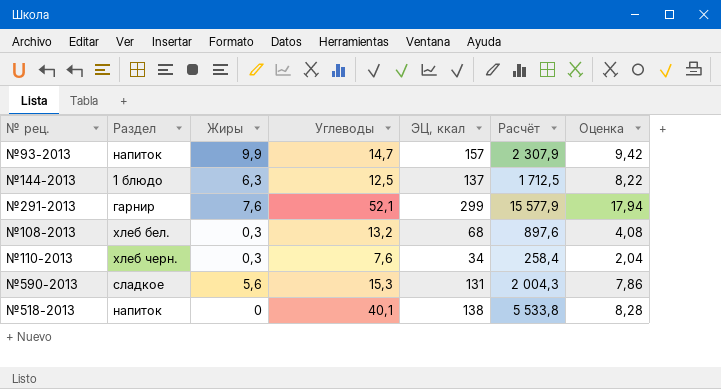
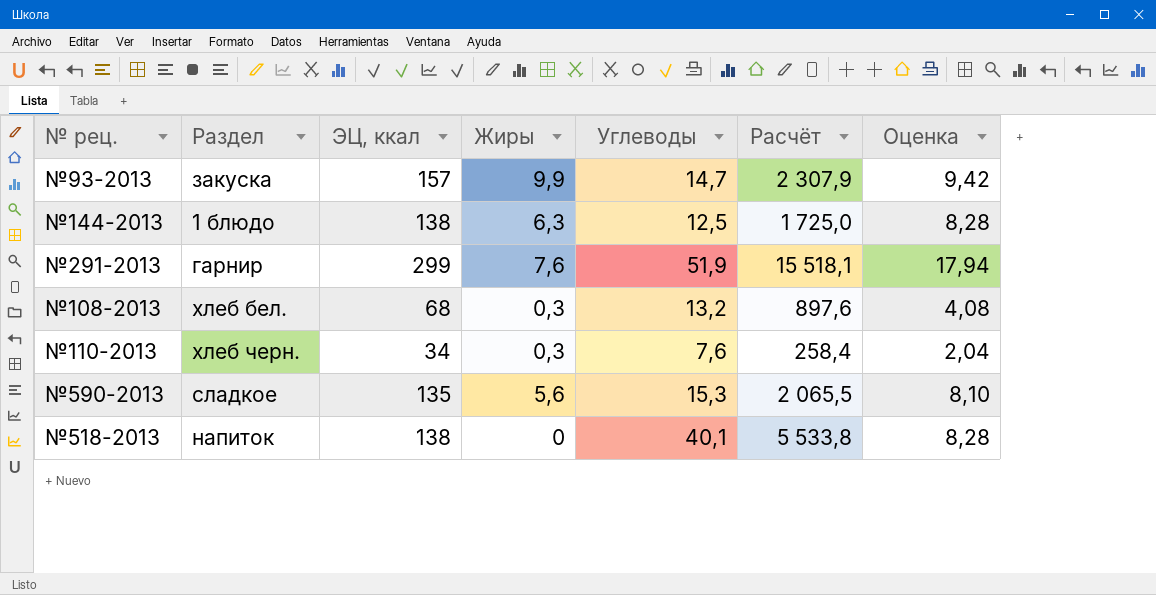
column ЭЦ, ккал | position: 5 -> 3
№93-2013 | Раздел: напиток -> закуска
№144-2013 | ЭЦ, ккал: 137 -> 138
№144-2013 | Расчёт: 1 712,5 -> 1 725,0
№144-2013 | Оценка: 8,22 -> 8,28
№291-2013 | Углеводы: 52,1 -> 51,9
№291-2013 | Расчёт: 15 577,9 -> 15 518,1
№590-2013 | ЭЦ, ккал: 131 -> 135
№590-2013 | Расчёт: 2 004,3 -> 2 065,5
№590-2013 | Оценка: 7,86 -> 8,10

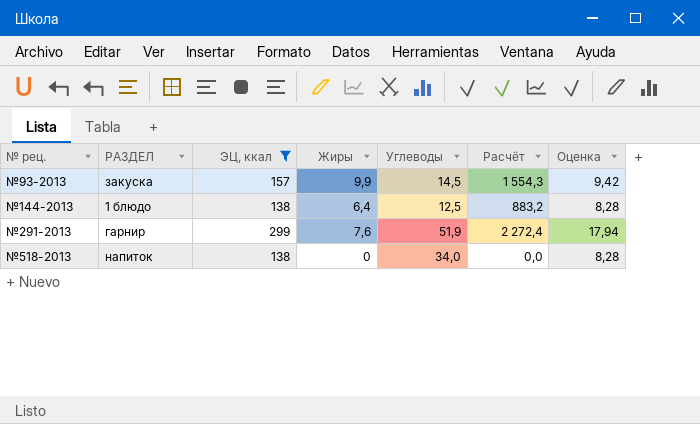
filter: none -> ЭЦ, ккал >= 138
column name: Раздел -> РАЗДЕЛ
column Расчёт | formula: [ЭЦ, ккал] * [Углеводы] -> [ЭЦ, ккал] * [Жиры]
№93-2013 | Углеводы: 14,7 -> 14,5
№144-2013 | Жиры: 6,3 -> 6,4
№518-2013 | Углеводы: 40,1 -> 34,0

